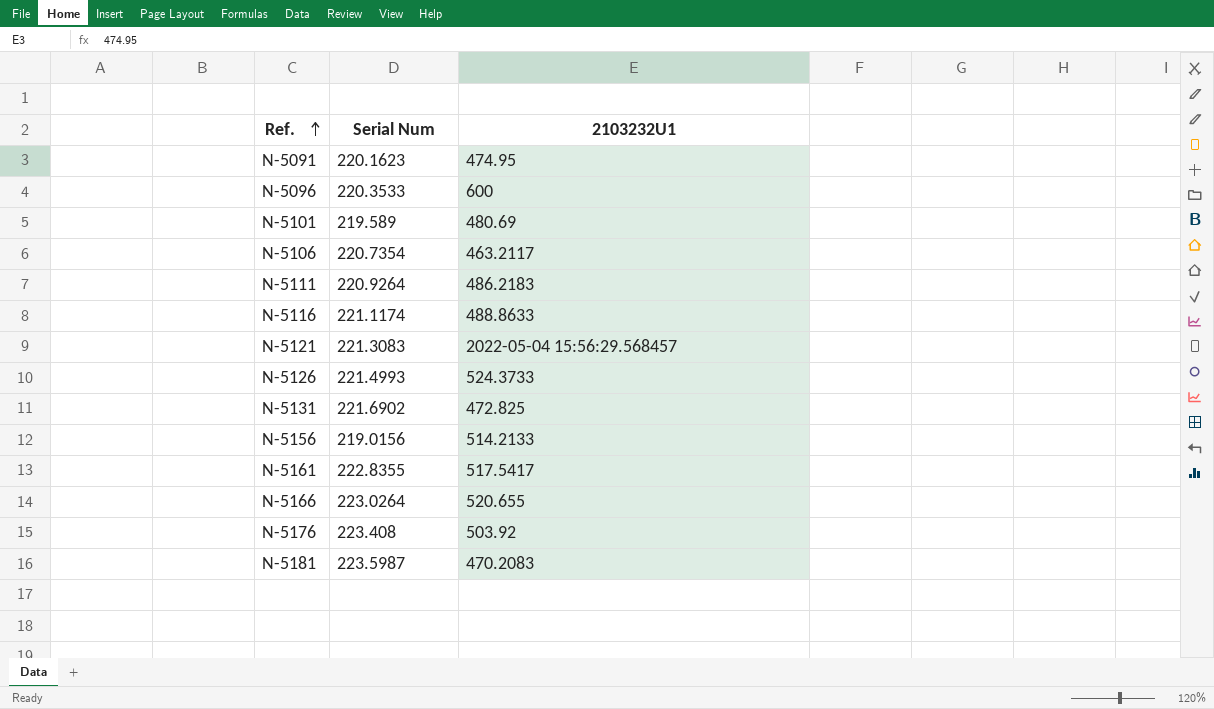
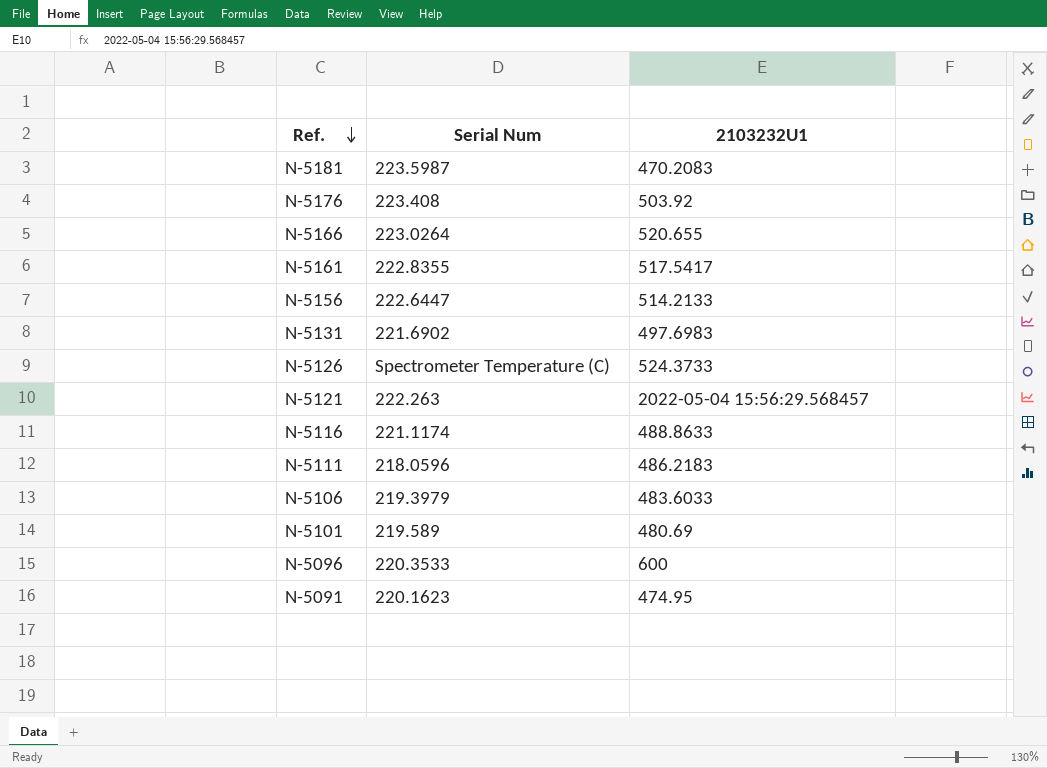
row order: Ref. ascending -> Ref. descending
N-5156 | Serial Num: 219.0156 -> 222.6447
N-5131 | 2103232U1: 472.825 -> 497.6983
N-5126 | Serial Num: 221.4993 -> Spectrometer Temperature (C)
N-5121 | Serial Num: 221.3083 -> 222.263
N-5111 | Serial Num: 220.9264 -> 218.0596
N-5106 | Serial Num: 220.7354 -> 219.3979
N-5106 | 2103232U1: 463.2117 -> 483.6033

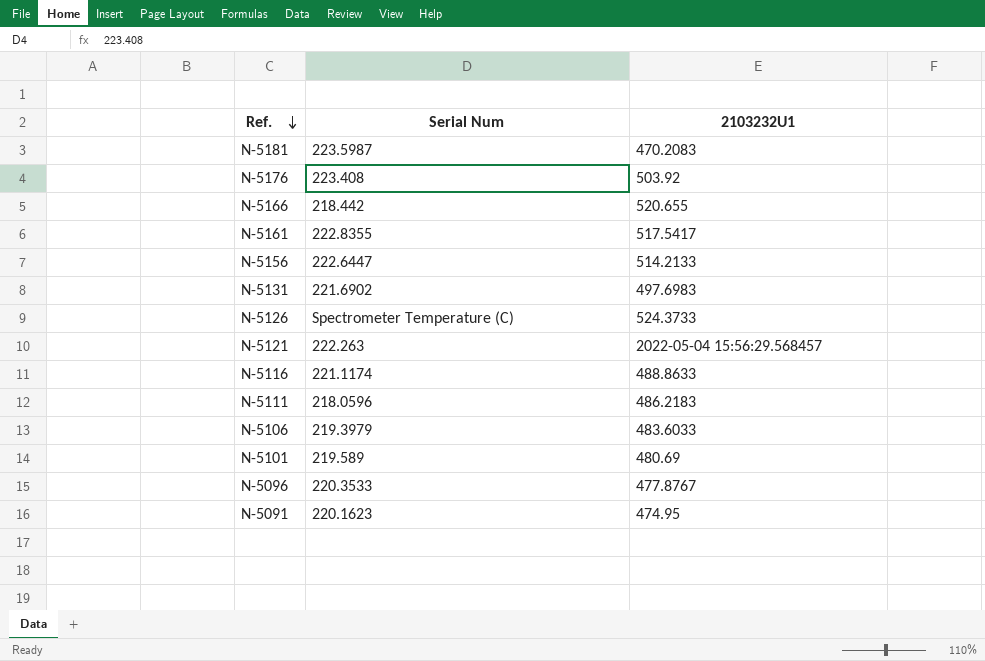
N-5166 | Serial Num: 223.0264 -> 218.442
N-5096 | 2103232U1: 600 -> 477.8767

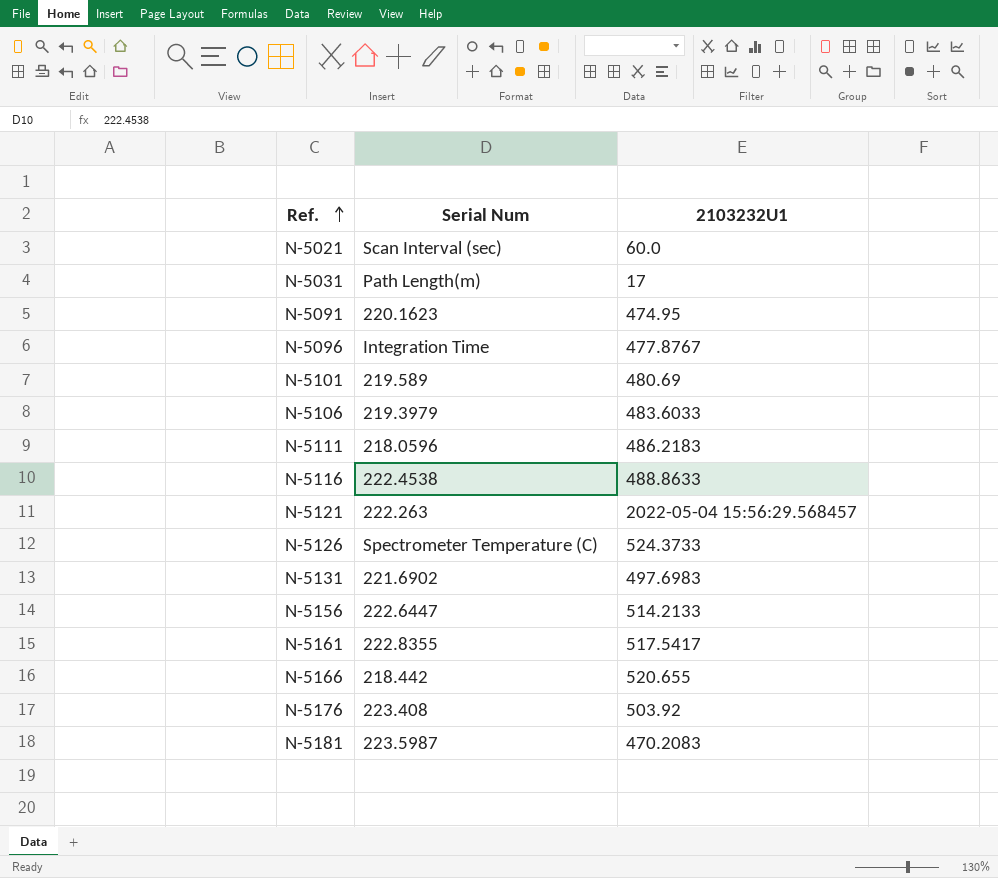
row order: Ref. descending -> Ref. ascending
row N-5021: none -> Scan Interval (sec) | 60.0
row N-5031: none -> Path Length(m) | 17
N-5096 | Serial Num: 220.3533 -> Integration Time
N-5116 | Serial Num: 221.1174 -> 222.4538

